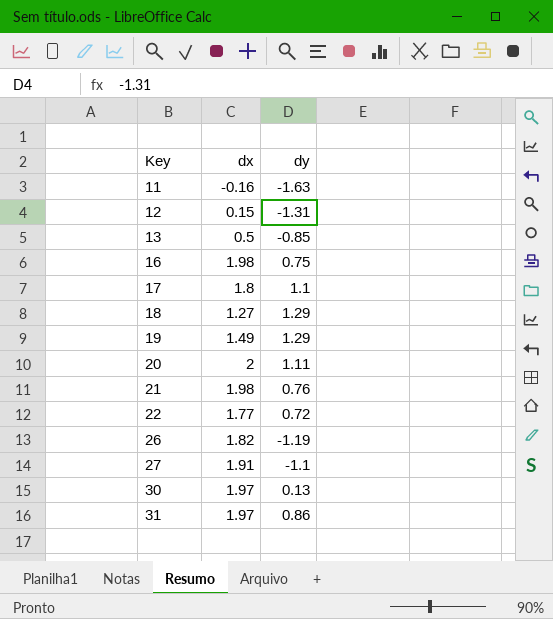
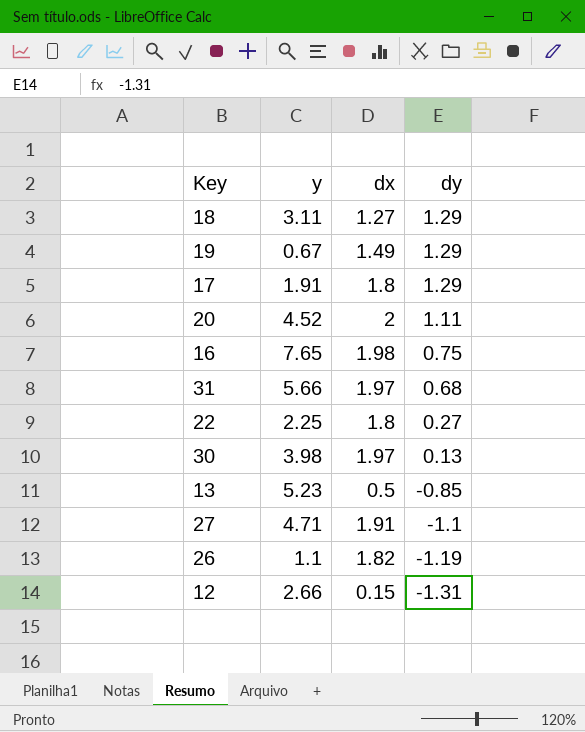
row order: Key ascending -> dy descending
column y | position: none -> 2
row 11: -0.16 | -1.63 -> none
row 21: 1.98 | 0.76 -> none
17 | dy: 1.1 -> 1.29
31 | dy: 0.86 -> 0.68
22 | dx: 1.77 -> 1.8
22 | dy: 0.72 -> 0.27

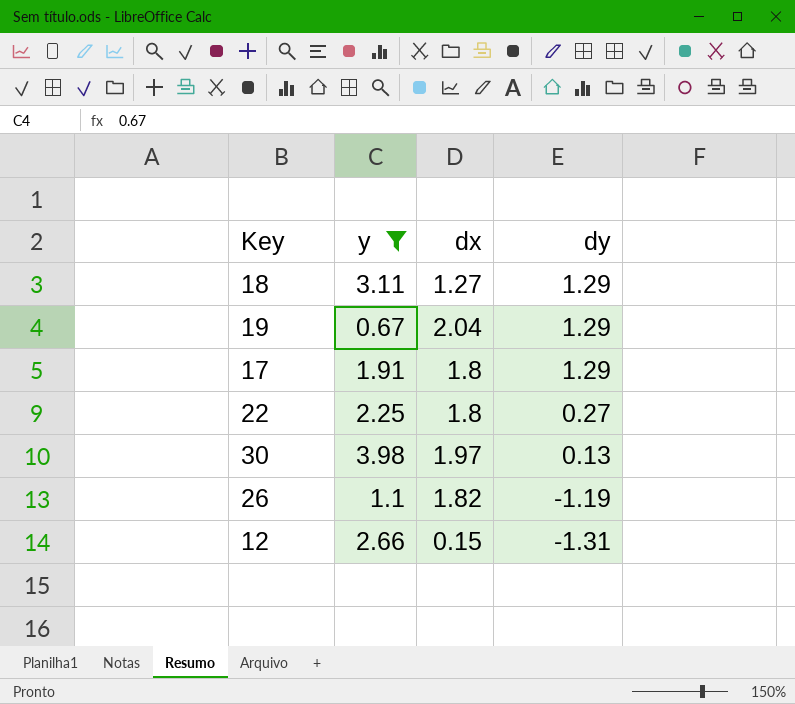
filter: none -> y <= 3.98
19 | dx: 1.49 -> 2.04

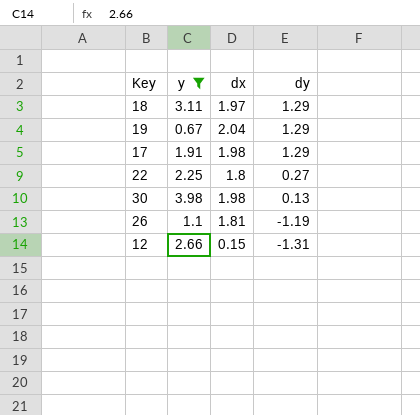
18 | dx: 1.27 -> 1.97
17 | dx: 1.8 -> 1.98
30 | dx: 1.97 -> 1.98
26 | dx: 1.82 -> 1.81

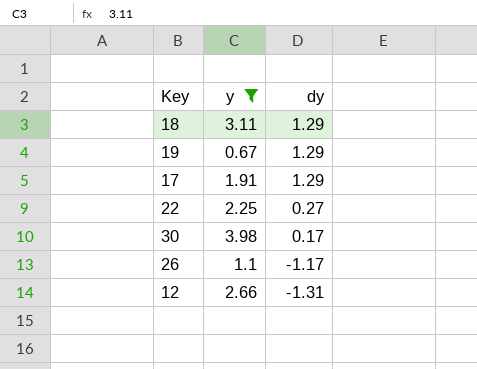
column dx | position: 3 -> none
30 | dy: 0.13 -> 0.17
26 | dy: -1.19 -> -1.17

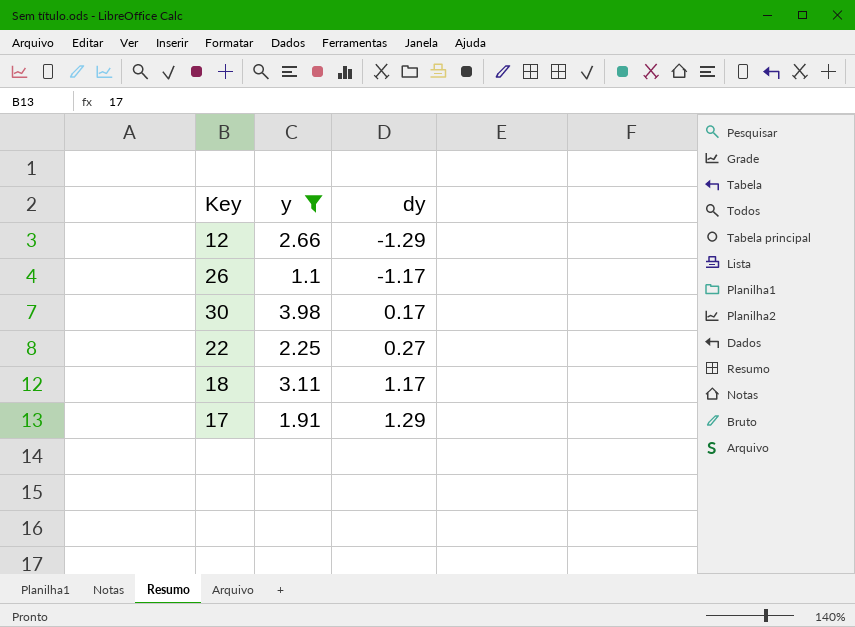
row order: dy descending -> dy ascending
row 19: 0.67 | 1.29 -> none
12 | dy: -1.31 -> -1.29
18 | dy: 1.29 -> 1.17

